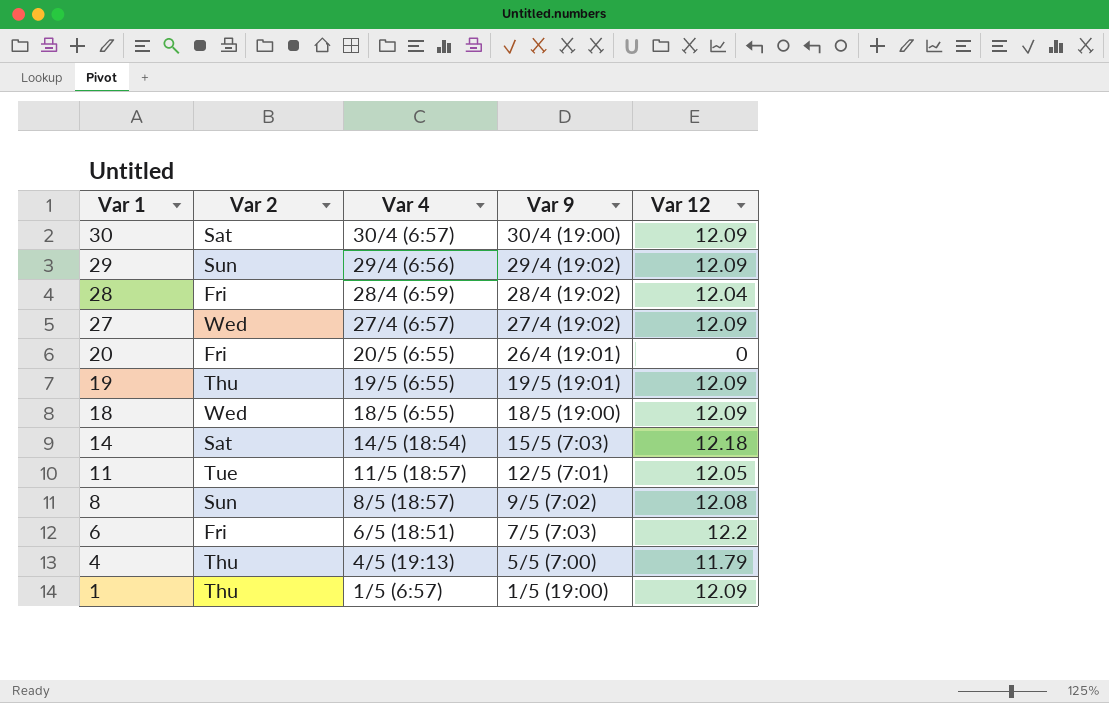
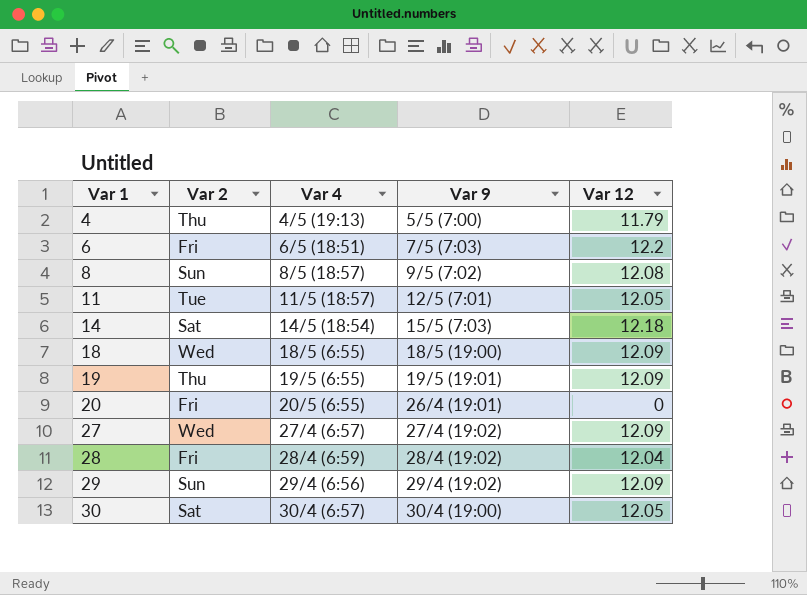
row order: Var 1 descending -> Var 1 ascending
row 1: Thu | 1/5 (6:57) | 1/5 (19:00) | 12.09 -> none
30 | Var 12: 12.09 -> 12.05

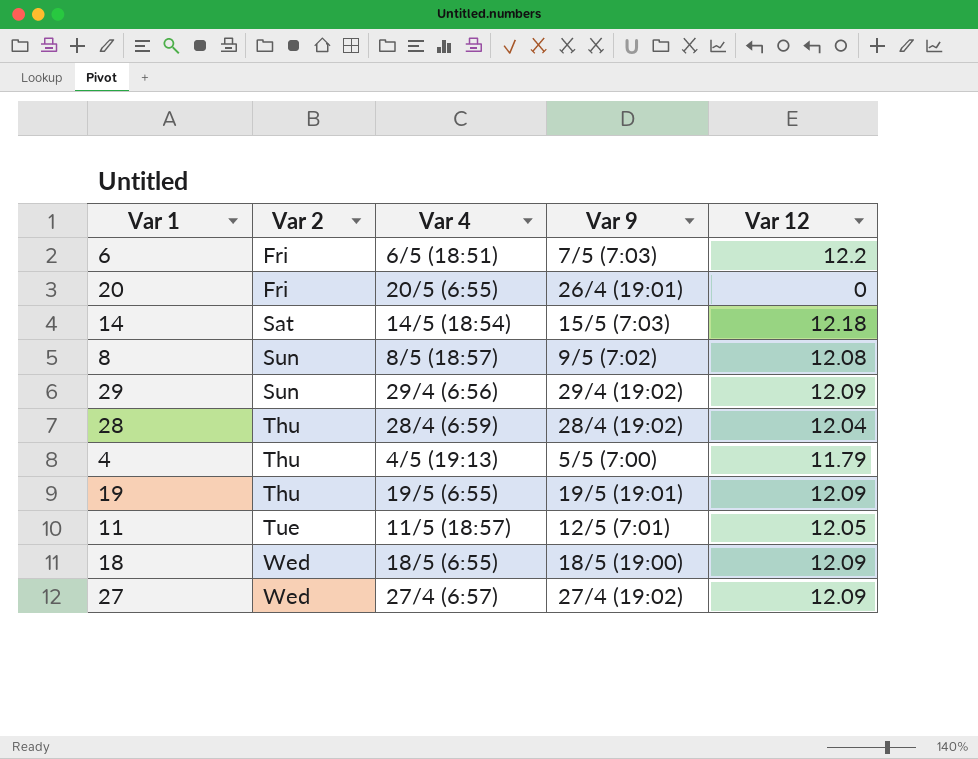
row order: Var 1 ascending -> Var 2 ascending
row 30: Sat | 30/4 (6:57) | 30/4 (19:00) | 12.05 -> none
28 | Var 2: Fri -> Thu

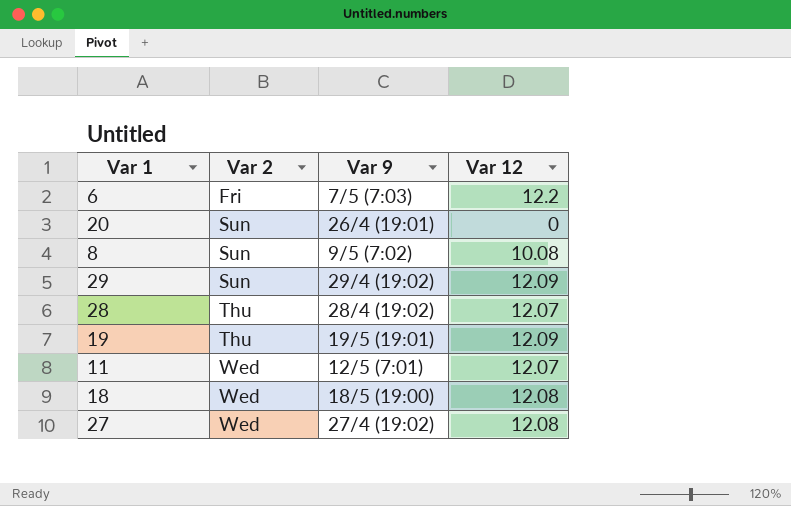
column Var 4 | position: 3 -> none
row 14: Sat | 14/5 (18:54) | 15/5 (7:03) | 12.18 -> none
row 4: Thu | 4/5 (19:13) | 5/5 (7:00) | 11.79 -> none
20 | Var 2: Fri -> Sun
8 | Var 12: 12.08 -> 10.08
28 | Var 12: 12.04 -> 12.07
11 | Var 2: Tue -> Wed
11 | Var 12: 12.05 -> 12.07
18 | Var 12: 12.09 -> 12.08
27 | Var 12: 12.09 -> 12.08

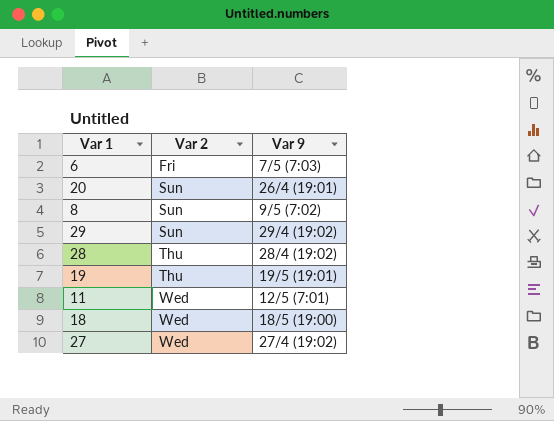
column Var 12 | position: 4 -> none

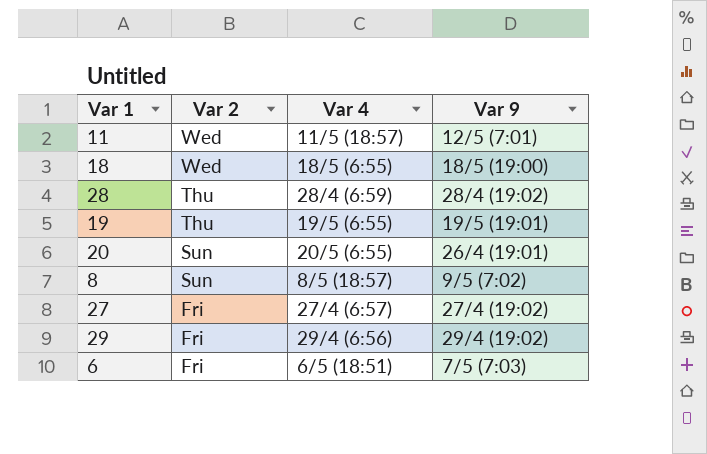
row order: Var 2 ascending -> Var 2 descending
column Var 4 | position: none -> 3
27 | Var 2: Wed -> Fri
29 | Var 2: Sun -> Fri

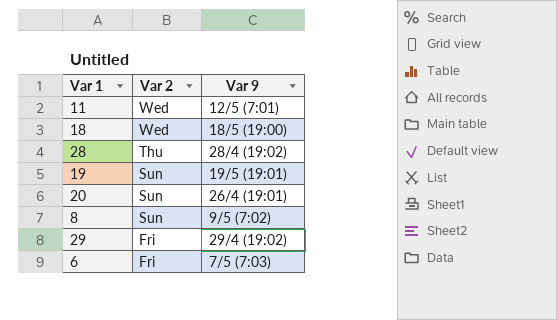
column Var 4 | position: 3 -> none
row 27: Fri | 27/4 (6:57) | 27/4 (19:02) -> none
19 | Var 2: Thu -> Sun

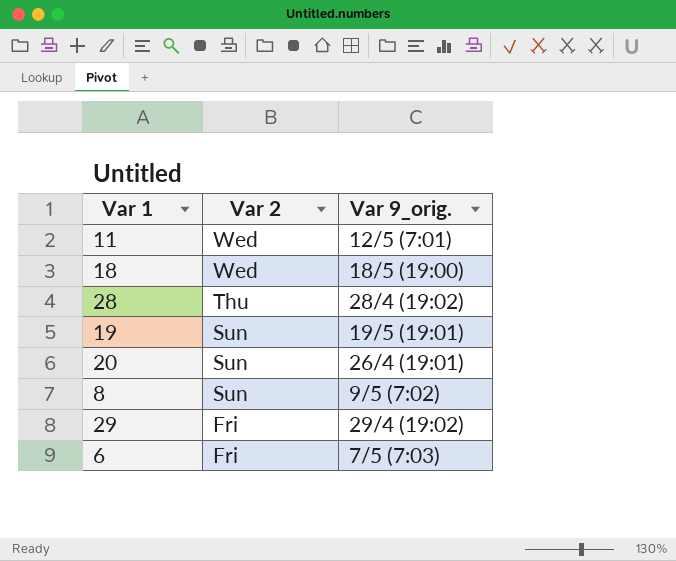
column name: Var 9 -> Var 9_orig.

